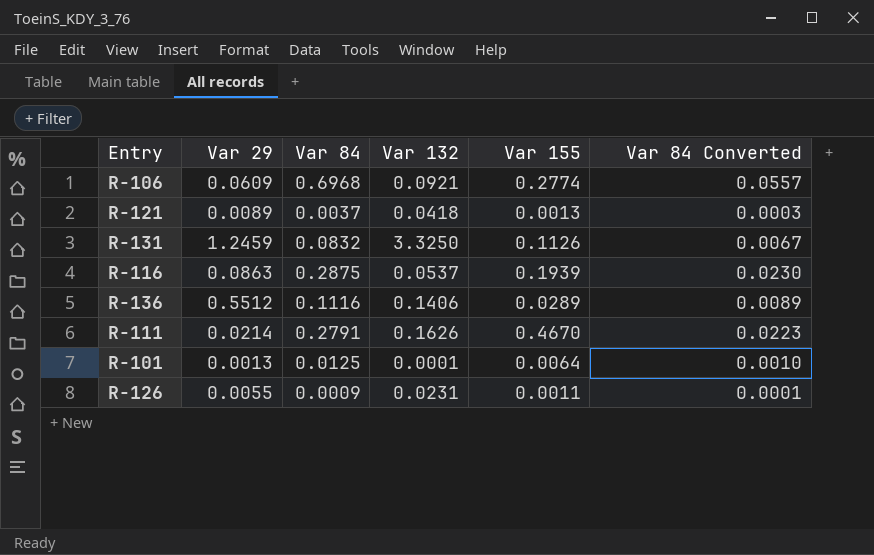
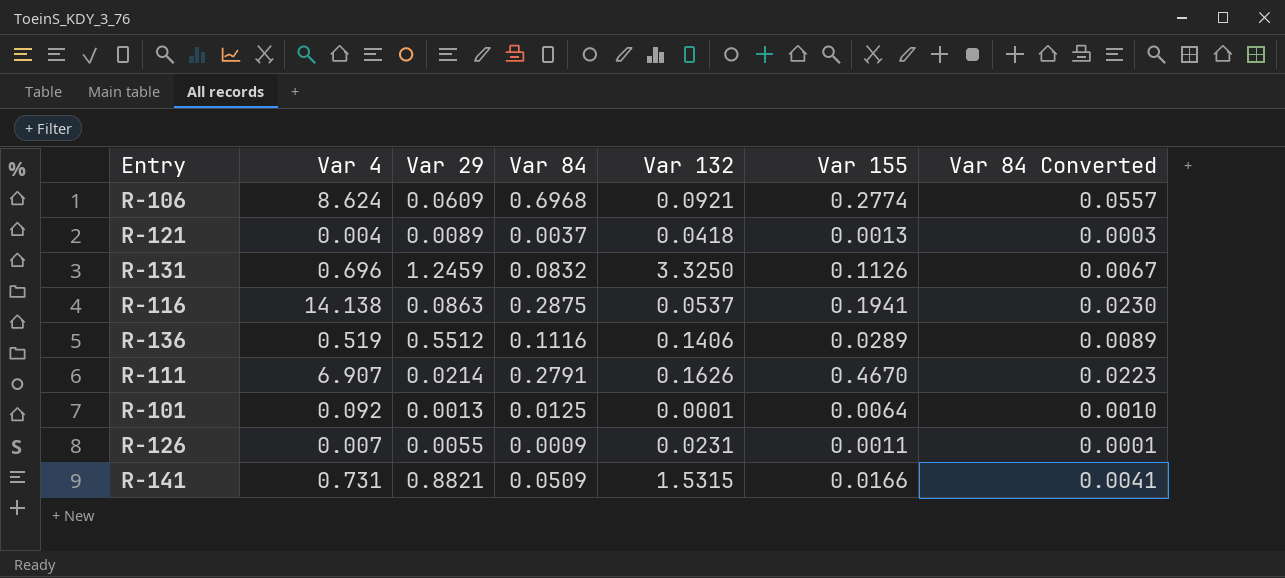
column Var 4 | position: none -> 2
R-116 | Var 155: 0.1939 -> 0.1941
row R-141: none -> 0.731 | 0.8821 | 0.0509 | 1.5315 | 0.0166 | 0.0041

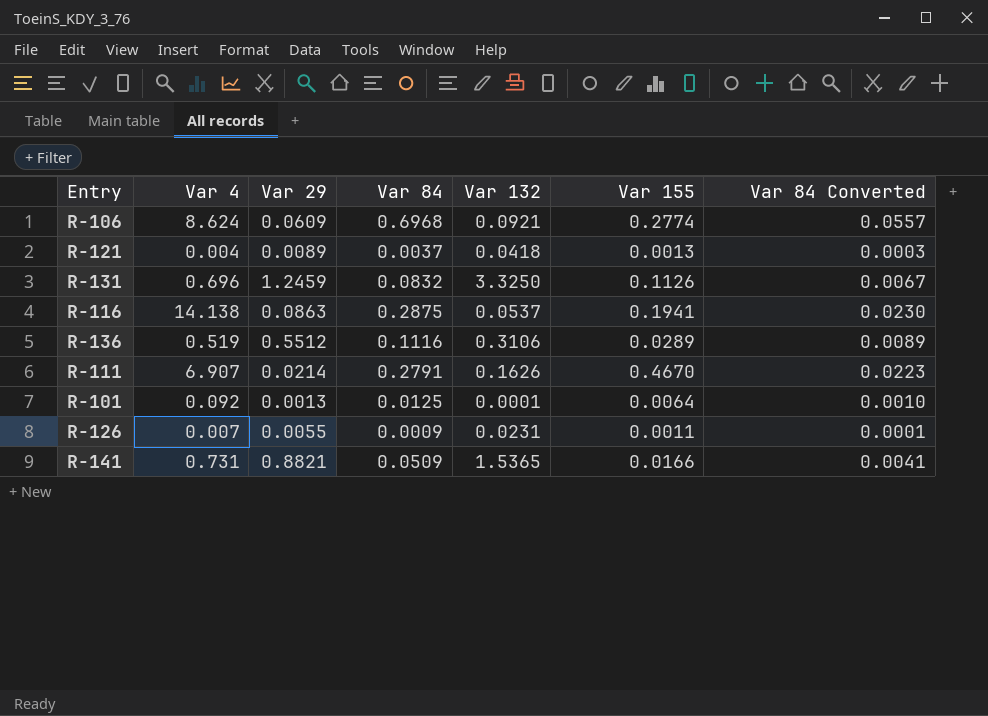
R-136 | Var 132: 0.1406 -> 0.3106
R-141 | Var 132: 1.5315 -> 1.5365

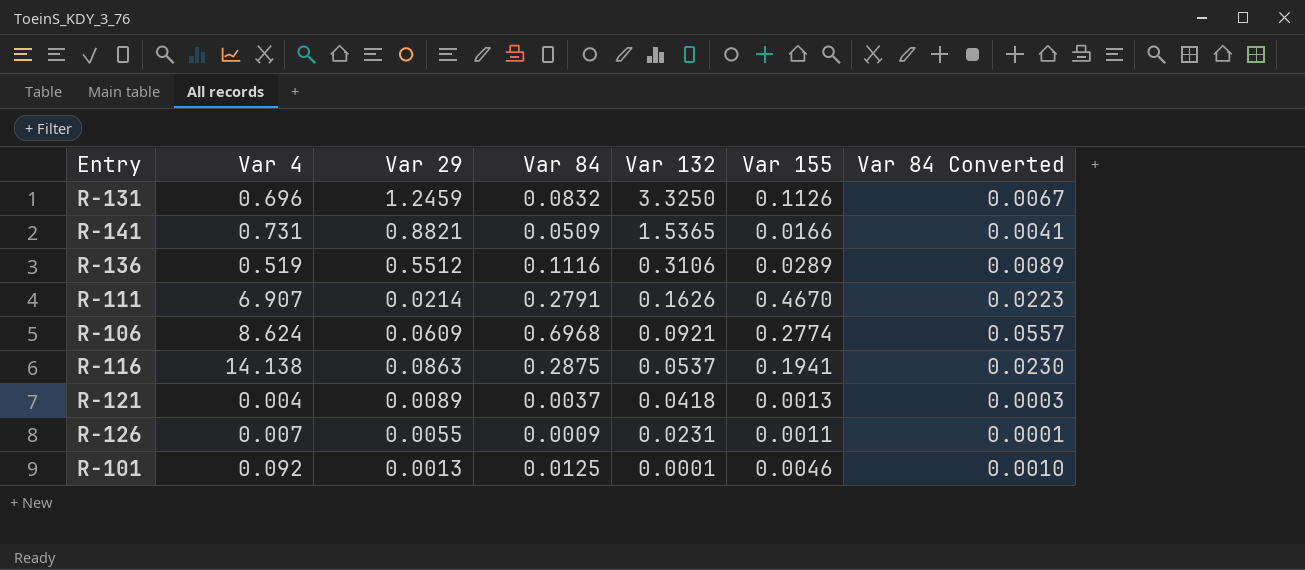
row order: none -> Var 132 descending
R-101 | Var 155: 0.0064 -> 0.0046

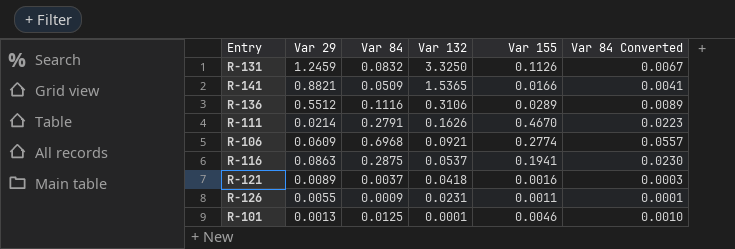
column Var 4 | position: 2 -> none
R-121 | Var 155: 0.0013 -> 0.0016

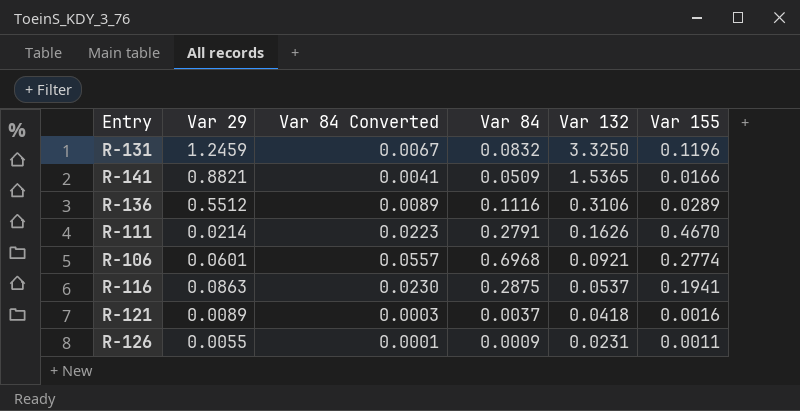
column Var 84 Converted | position: 6 -> 3
row R-101: 0.0013 | 0.0125 | 0.0001 | 0.0046 | 0.0010 -> none
R-131 | Var 155: 0.1126 -> 0.1196
R-106 | Var 29: 0.0609 -> 0.0601

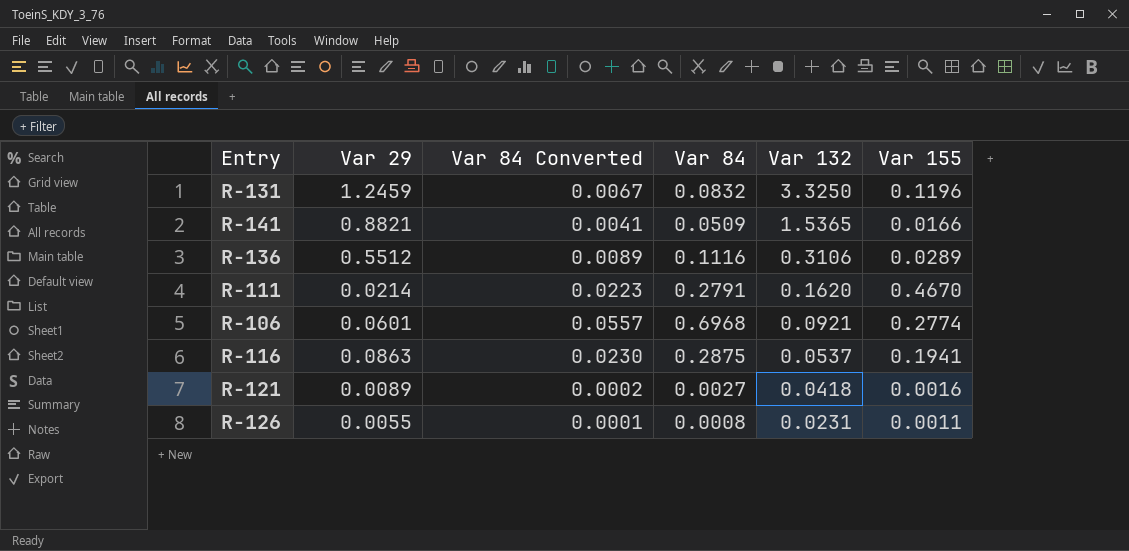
R-111 | Var 132: 0.1626 -> 0.1620
R-121 | Var 84 Converted: 0.0003 -> 0.0002
R-121 | Var 84: 0.0037 -> 0.0027
R-126 | Var 84: 0.0009 -> 0.0008

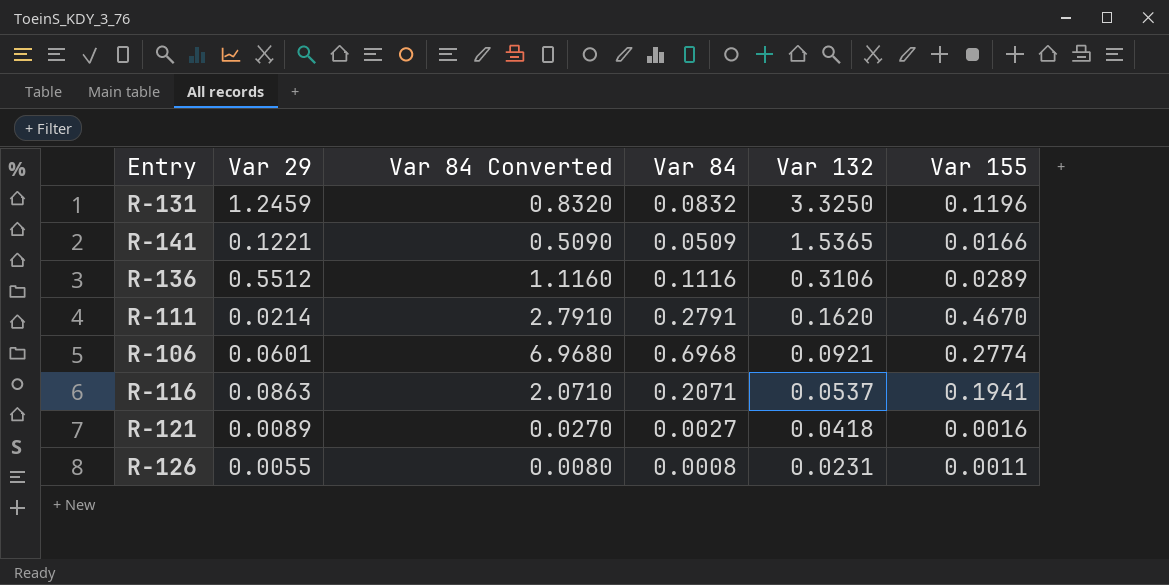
column Var 84 Converted | formula: [Var 84] * 0.08 -> [Var 84] * 10
R-141 | Var 29: 0.8821 -> 0.1221
R-116 | Var 84: 0.2875 -> 0.2071

